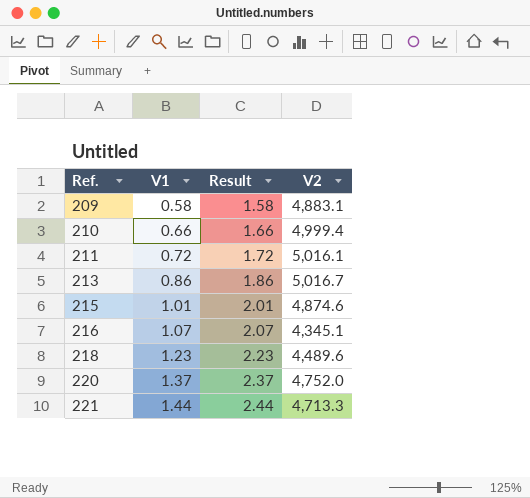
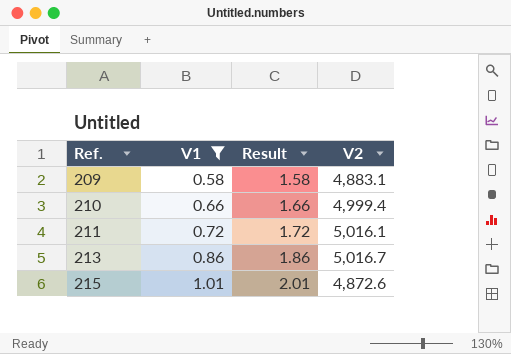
filter: none -> V1 <= 1.01
215 | V2: 4,874.6 -> 4,872.6

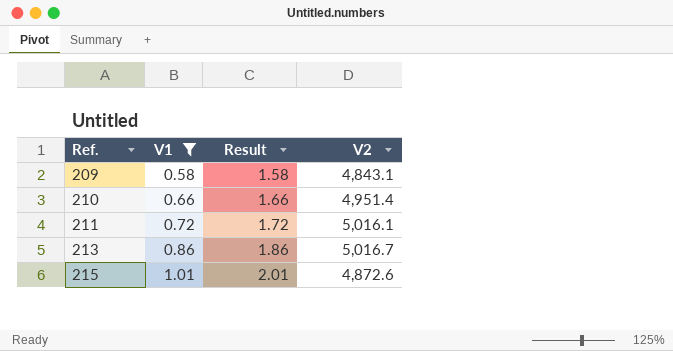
209 | V2: 4,883.1 -> 4,843.1
210 | V2: 4,999.4 -> 4,951.4

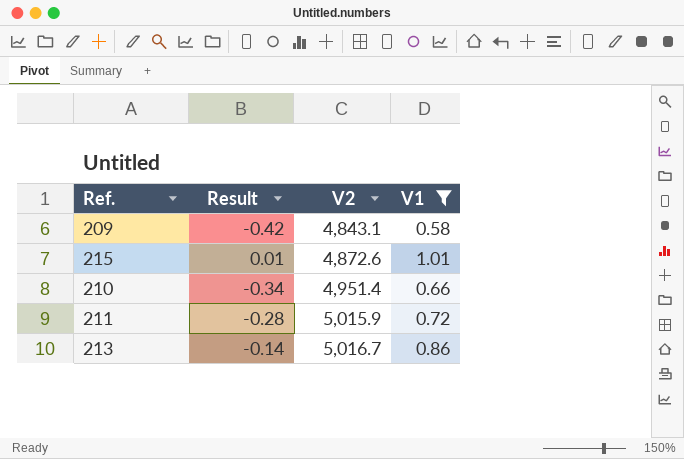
row order: Ref. ascending -> V2 ascending
column Result | formula: [V1] + 1 -> [V1] - 1
column V1 | position: 2 -> 4
211 | V2: 5,016.1 -> 5,015.9

